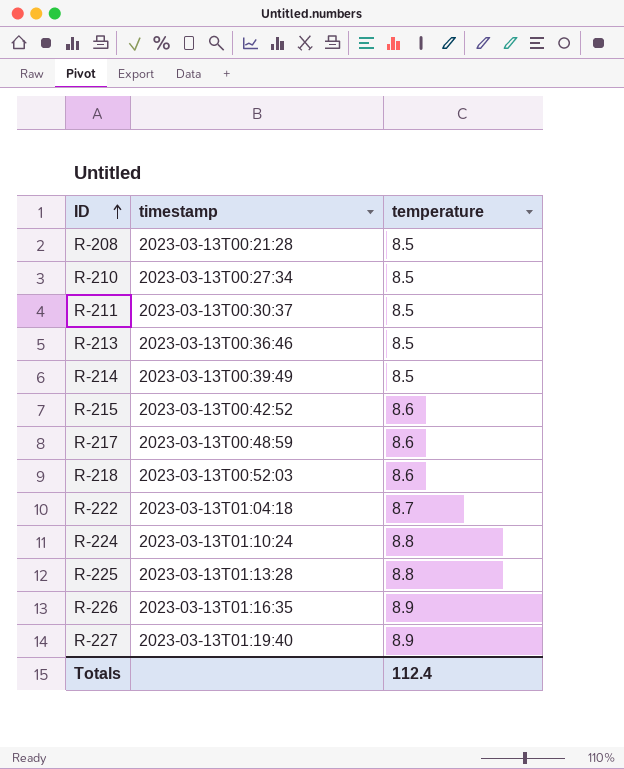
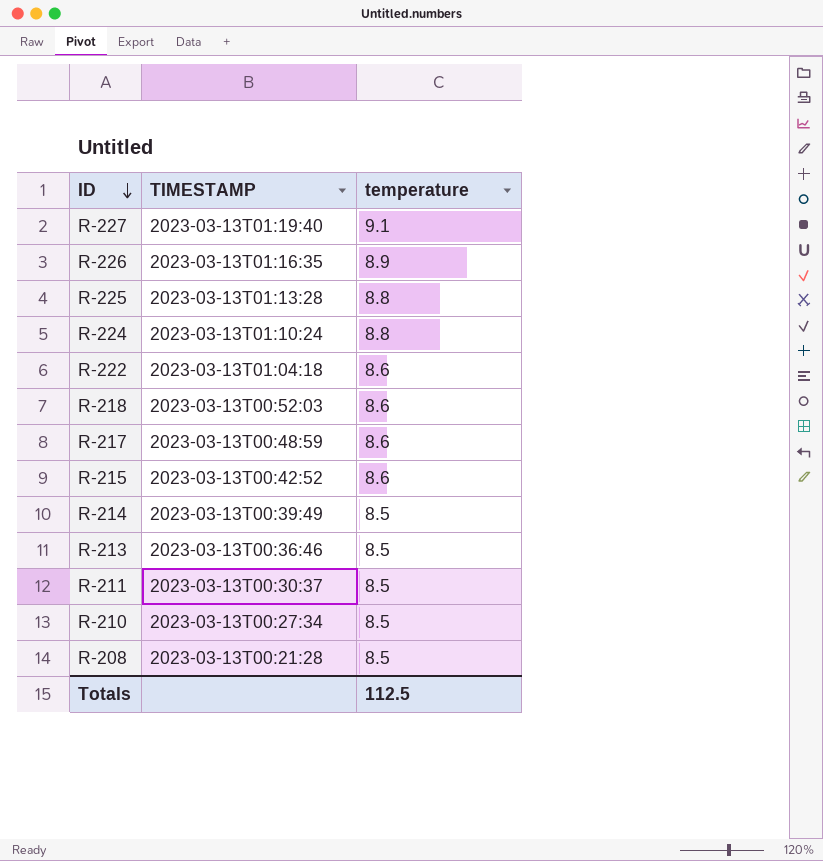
row order: ID ascending -> ID descending
column name: timestamp -> TIMESTAMP
R-227 | temperature: 8.9 -> 9.1
R-222 | temperature: 8.7 -> 8.6
Totals | temperature: 112.4 -> 112.5

